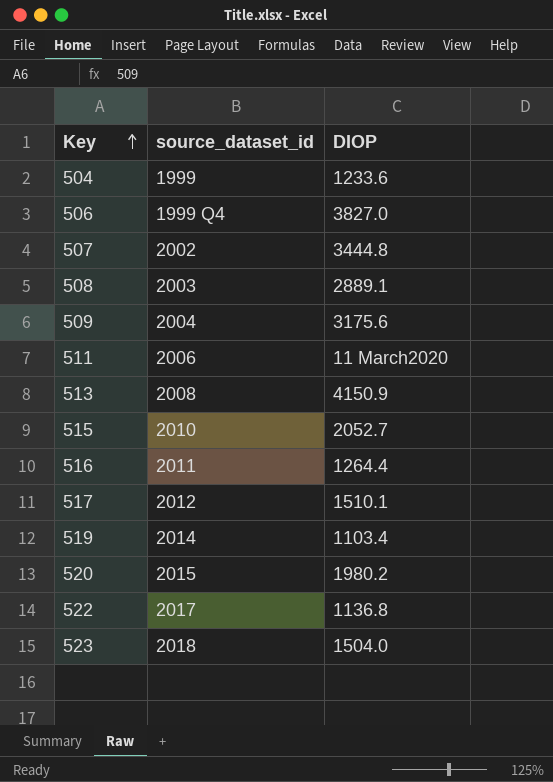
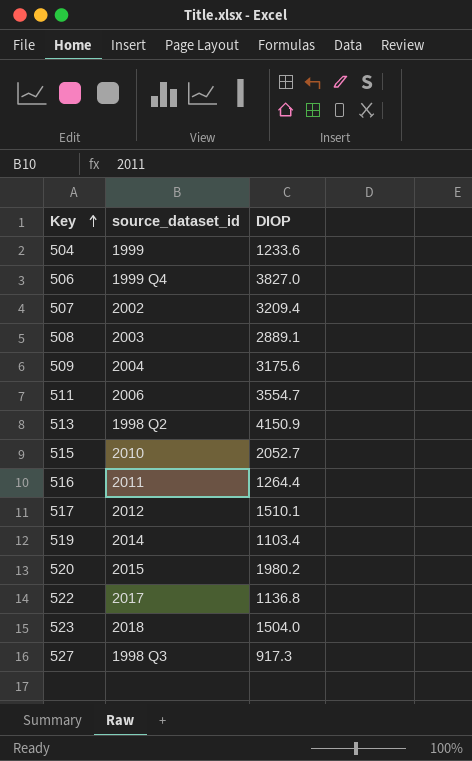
507 | DIOP: 3444.8 -> 3209.4
511 | DIOP: 11 March2020 -> 3554.7
513 | source_dataset_id: 2008 -> 1998 Q2
row 527: none -> 1998 Q3 | 917.3

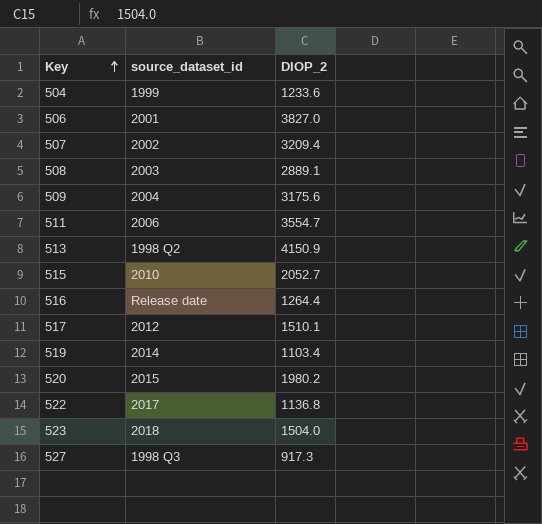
column name: DIOP -> DIOP_2
506 | source_dataset_id: 1999 Q4 -> 2001
516 | source_dataset_id: 2011 -> Release date

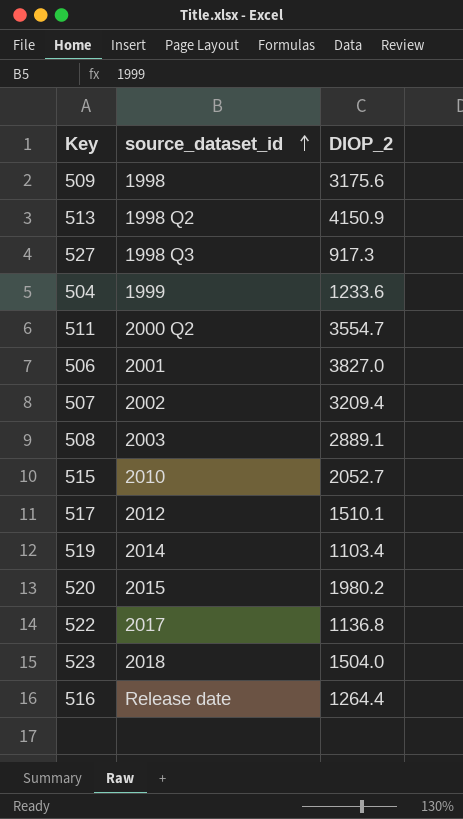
row order: Key ascending -> source_dataset_id ascending
509 | source_dataset_id: 2004 -> 1998
511 | source_dataset_id: 2006 -> 2000 Q2

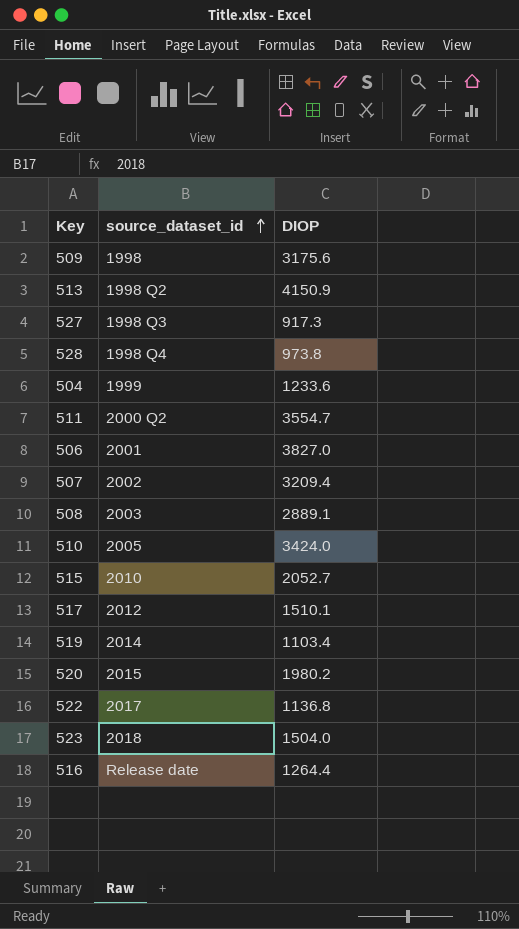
column name: DIOP_2 -> DIOP
row 528: none -> 1998 Q4 | 973.8
row 510: none -> 2005 | 3424.0

